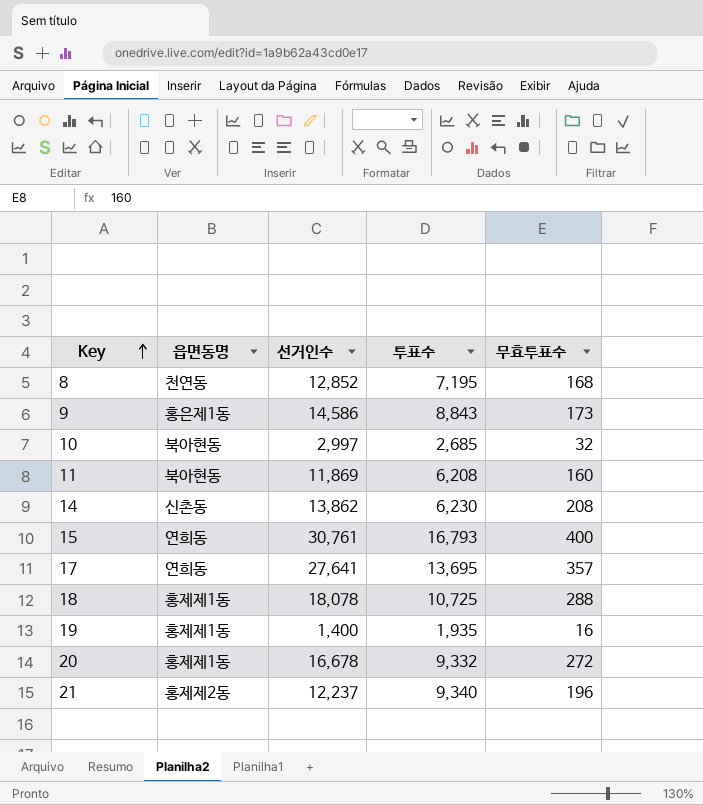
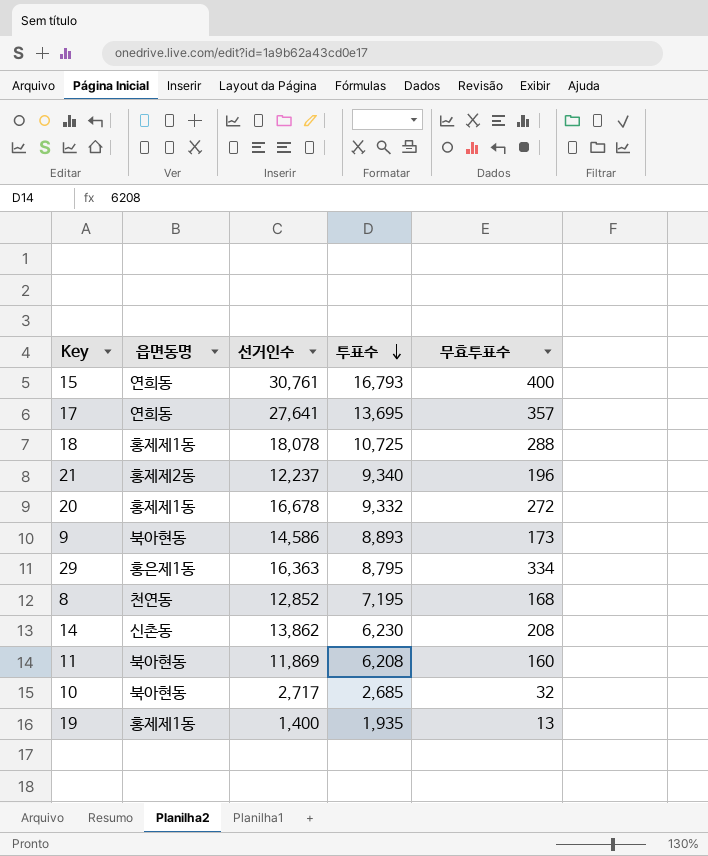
row order: Key ascending -> 투표수 descending
9 | 읍면동명: 홍은제1동 -> 북아현동
9 | 투표수: 8,843 -> 8,893
row 29: none -> 홍은제1동 | 16,363 | 8,795 | 334
10 | 선거인수: 2,997 -> 2,717
19 | 무효투표수: 16 -> 13

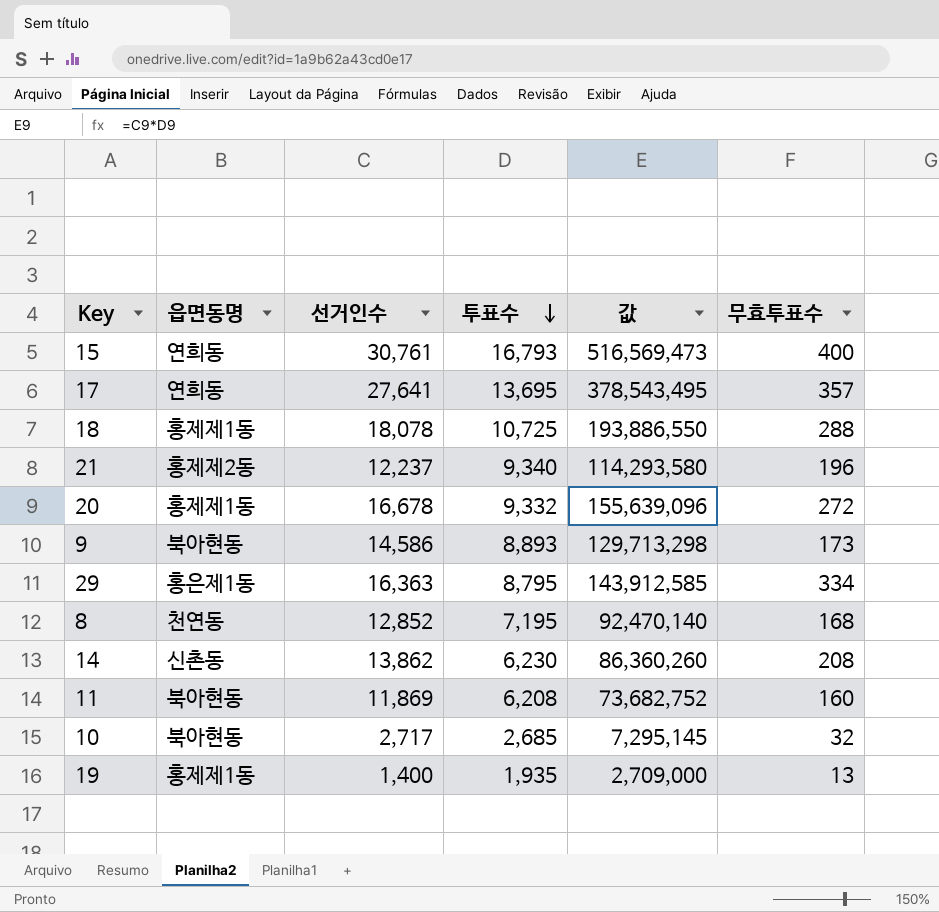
column 값 | formula: none -> [선거인수] * [투표수]

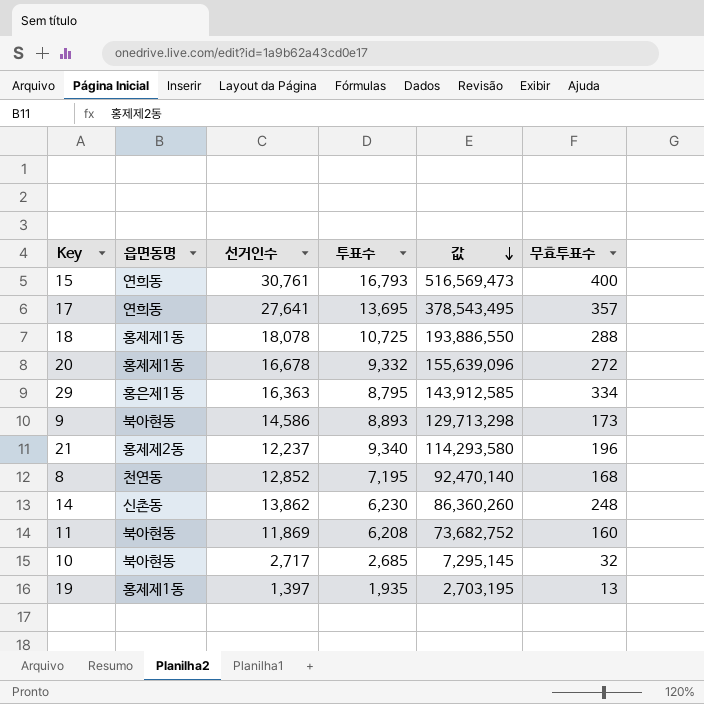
row order: 투표수 descending -> 값 descending
14 | 무효투표수: 208 -> 248
19 | 선거인수: 1,400 -> 1,397
19 | 값: 2,709,000 -> 2,703,195

